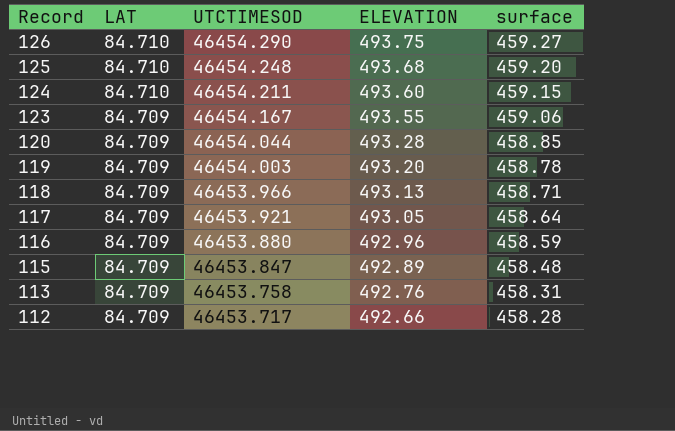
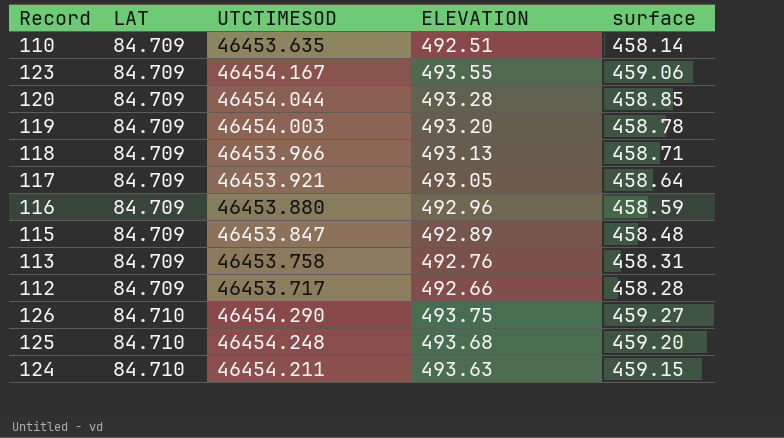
row order: Record descending -> LAT ascending
row 110: none -> 84.709 | 46453.635 | 492.51 | 458.14
124 | ELEVATION: 493.60 -> 493.63

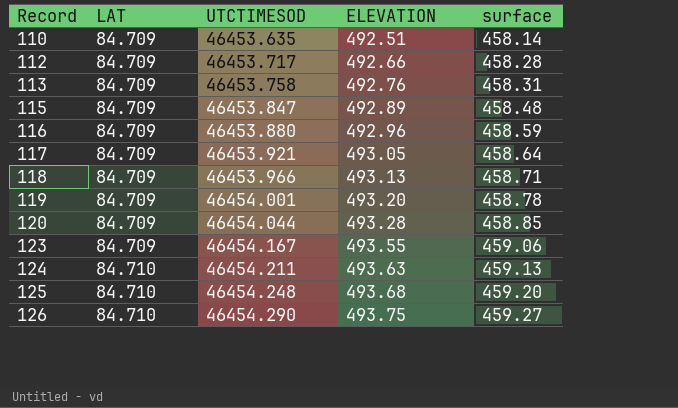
row order: LAT ascending -> Record ascending
119 | UTCTIMESOD: 46454.003 -> 46454.001
124 | surface: 459.15 -> 459.13

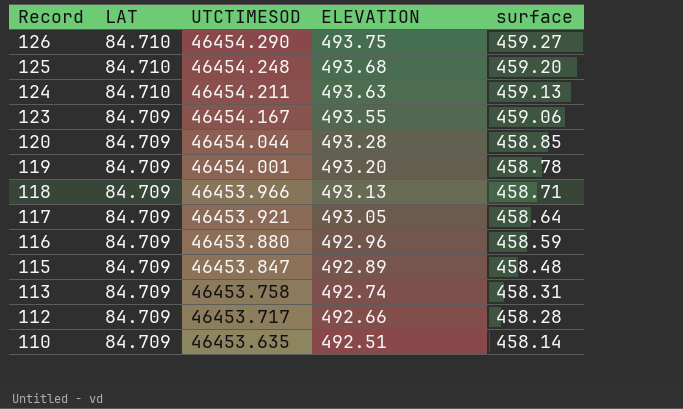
row order: Record ascending -> Record descending
113 | ELEVATION: 492.76 -> 492.74

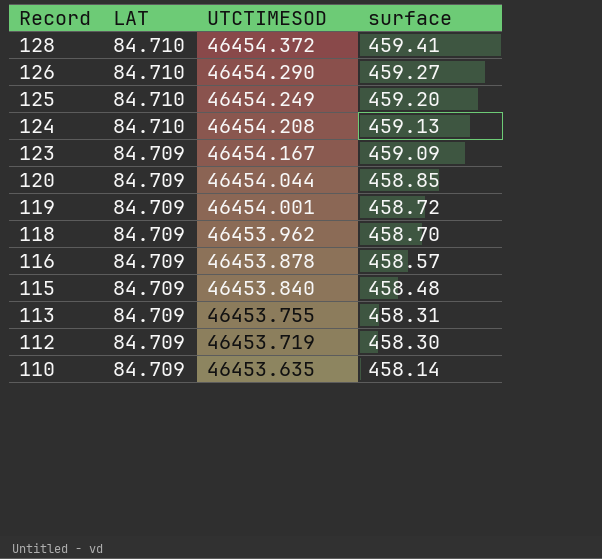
column ELEVATION | position: 4 -> none
row 117: 84.709 | 46453.921 | 493.05 | 458.64 -> none
row 128: none -> 84.710 | 46454.372 | 459.41
125 | UTCTIMESOD: 46454.248 -> 46454.249
124 | UTCTIMESOD: 46454.211 -> 46454.208
123 | surface: 459.06 -> 459.09
119 | surface: 458.78 -> 458.72
118 | UTCTIMESOD: 46453.966 -> 46453.962
118 | surface: 458.71 -> 458.70
116 | UTCTIMESOD: 46453.880 -> 46453.878
116 | surface: 458.59 -> 458.57
115 | UTCTIMESOD: 46453.847 -> 46453.840
113 | UTCTIMESOD: 46453.758 -> 46453.755
112 | UTCTIMESOD: 46453.717 -> 46453.719
112 | surface: 458.28 -> 458.30

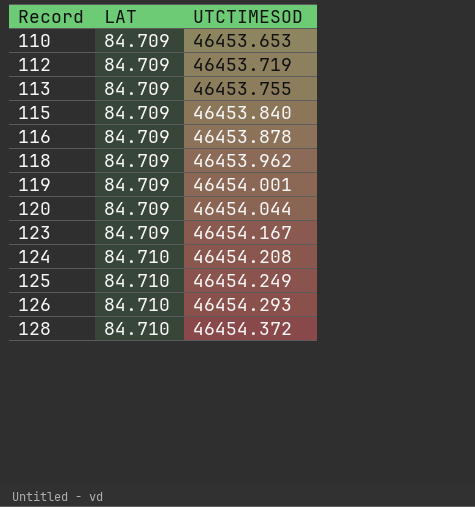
row order: Record descending -> Record ascending
column surface | position: 4 -> none
110 | UTCTIMESOD: 46453.635 -> 46453.653
126 | UTCTIMESOD: 46454.290 -> 46454.293

